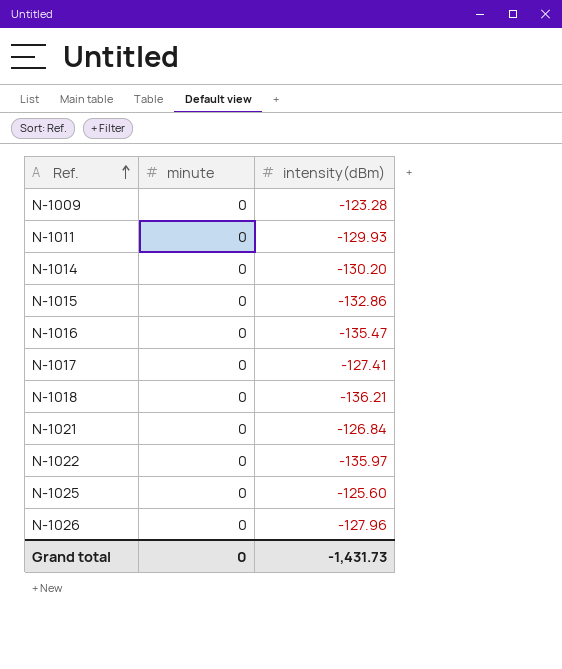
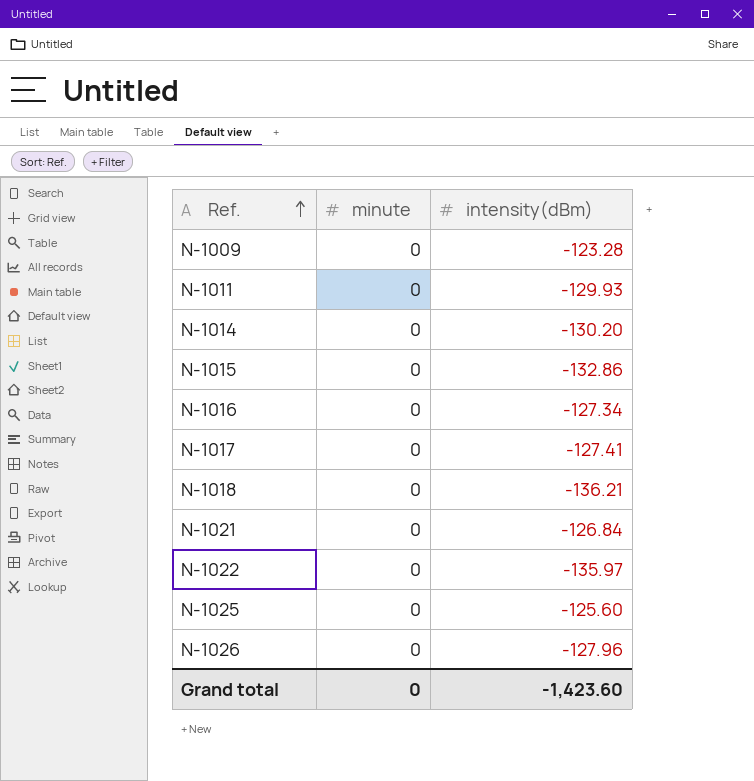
N-1016 | intensity(dBm): -135.47 -> -127.34
Grand total | intensity(dBm): -1,431.73 -> -1,423.60

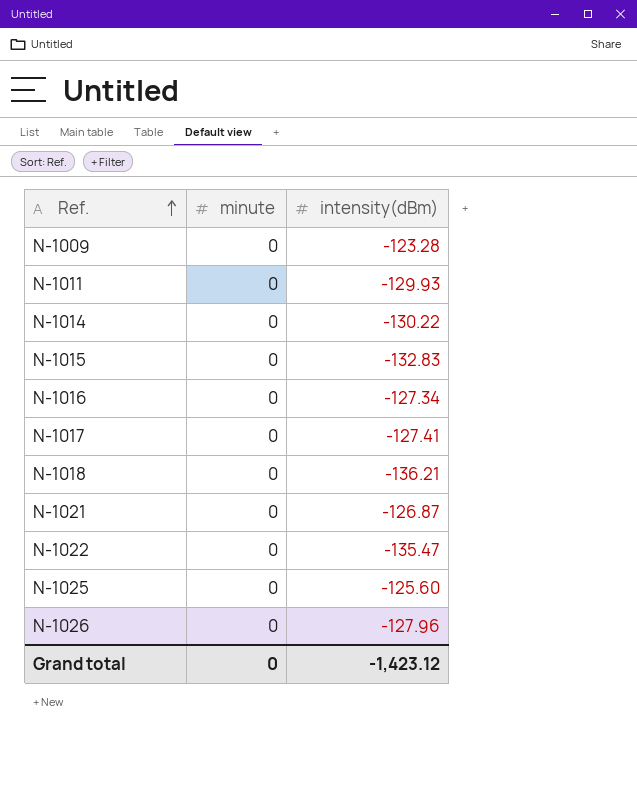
N-1014 | intensity(dBm): -130.20 -> -130.22
N-1015 | intensity(dBm): -132.86 -> -132.83
N-1021 | intensity(dBm): -126.84 -> -126.87
N-1022 | intensity(dBm): -135.97 -> -135.47
Grand total | intensity(dBm): -1,423.60 -> -1,423.12

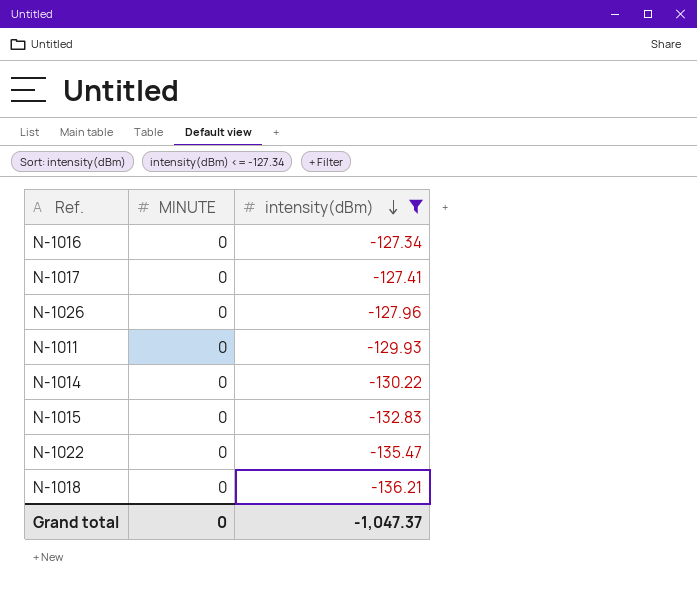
filter: none -> intensity(dBm) <= -127.34
row order: Ref. ascending -> intensity(dBm) descending
column name: minute -> MINUTE
Grand total | intensity(dBm): -1,423.12 -> -1,047.37

